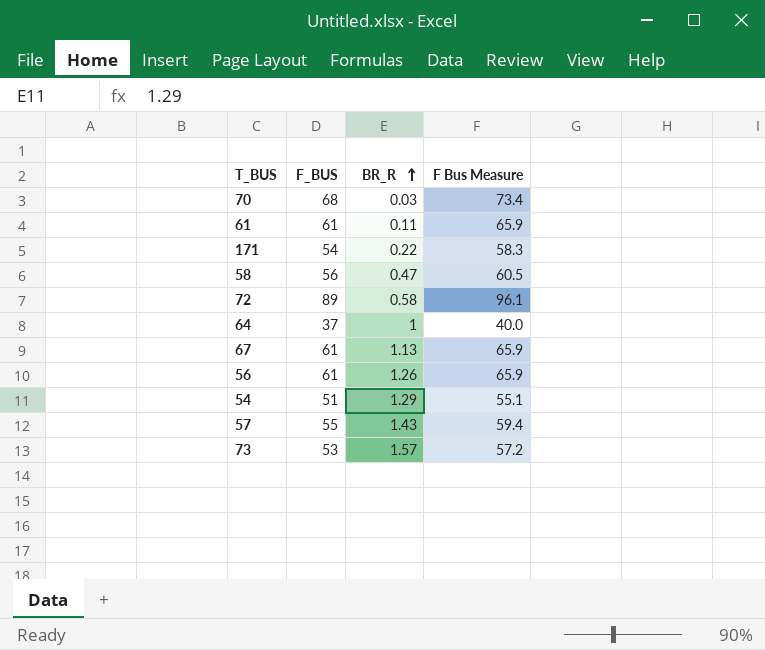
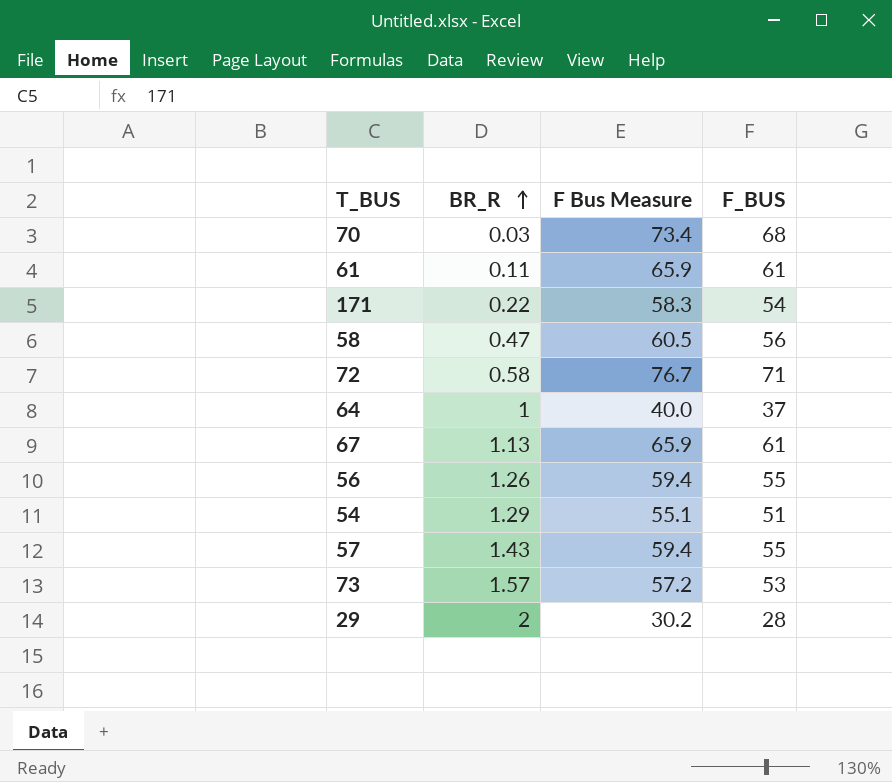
column F_BUS | position: 2 -> 4
72 | F Bus Measure: 96.1 -> 76.7
72 | F_BUS: 89 -> 71
56 | F Bus Measure: 65.9 -> 59.4
56 | F_BUS: 61 -> 55
row 29: none -> 2 | 30.2 | 28

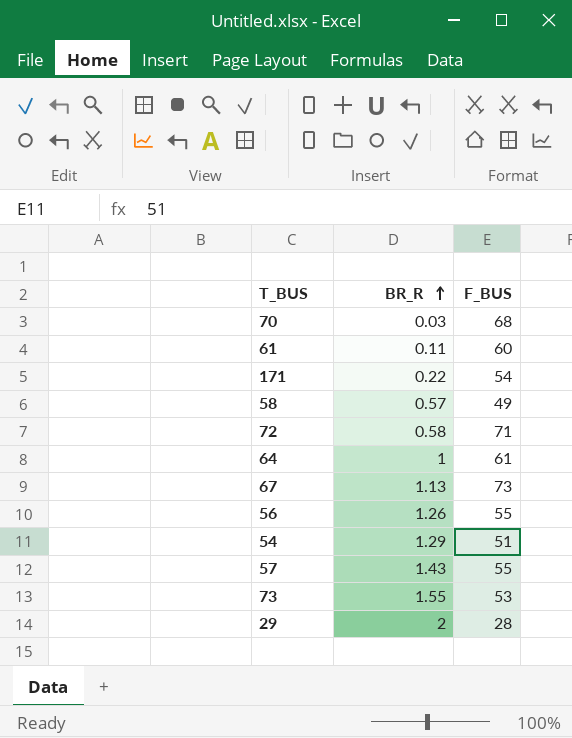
column F Bus Measure | formula: [F_BUS] * 1.08 -> none
61 | F_BUS: 61 -> 60
58 | BR_R: 0.47 -> 0.57
58 | F_BUS: 56 -> 49
64 | F_BUS: 37 -> 61
67 | F_BUS: 61 -> 73
73 | BR_R: 1.57 -> 1.55

